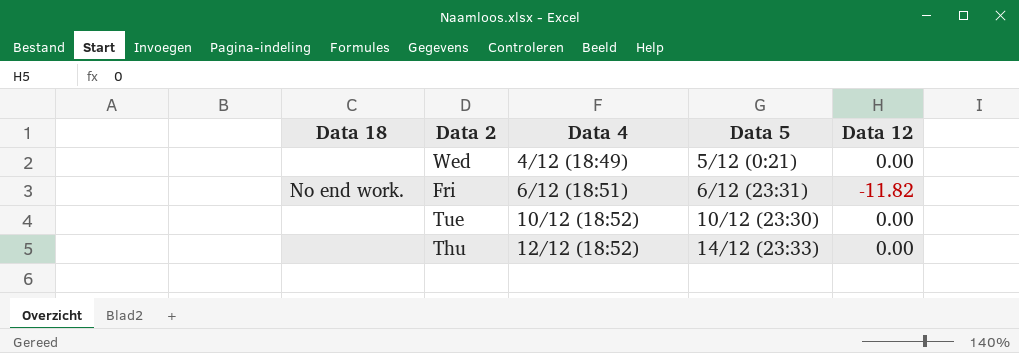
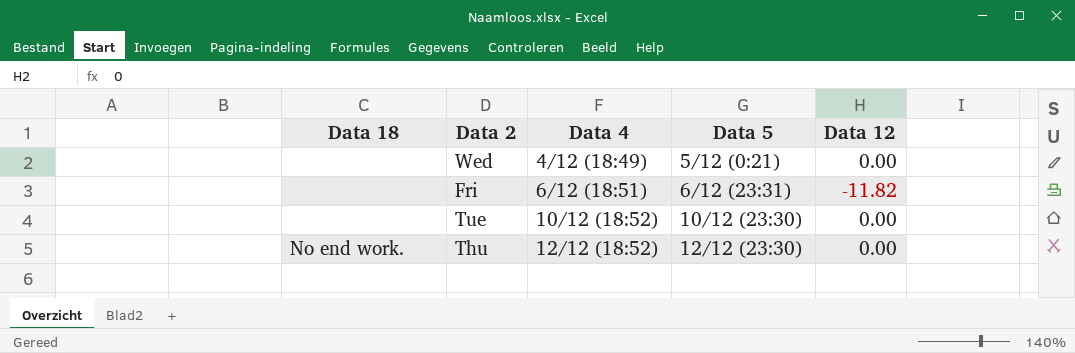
Fri | Data 18: No end work. -> none
Thu | Data 18: none -> No end work.
Thu | Data 5: 14/12 (23:33) -> 12/12 (23:30)

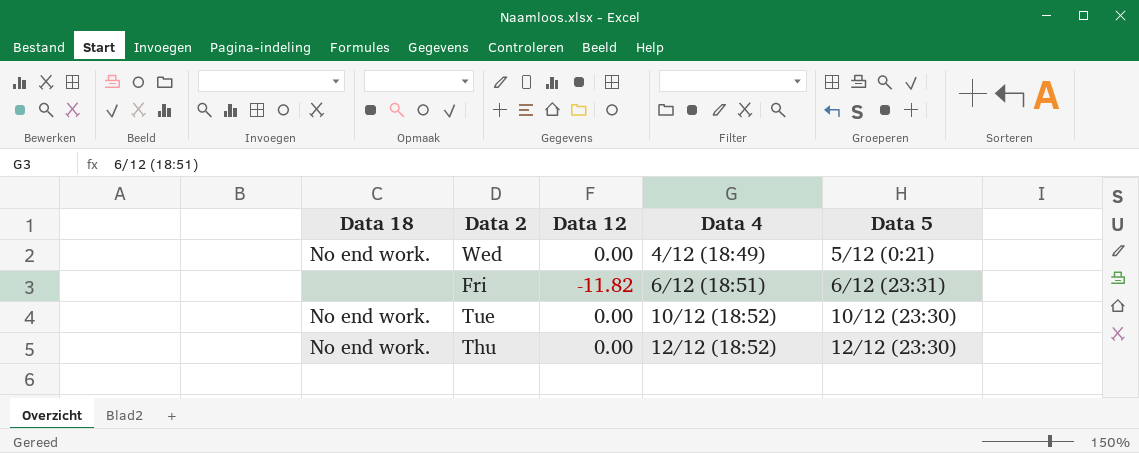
column Data 12 | position: 5 -> 3
Wed | Data 18: none -> No end work.
Tue | Data 18: none -> No end work.

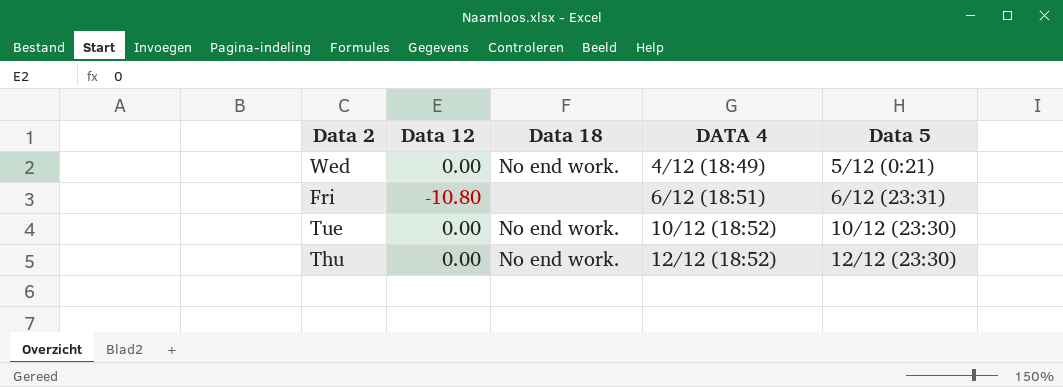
column Data 18 | position: 1 -> 3
column name: Data 4 -> DATA 4
Fri | Data 12: -11.82 -> -10.80

